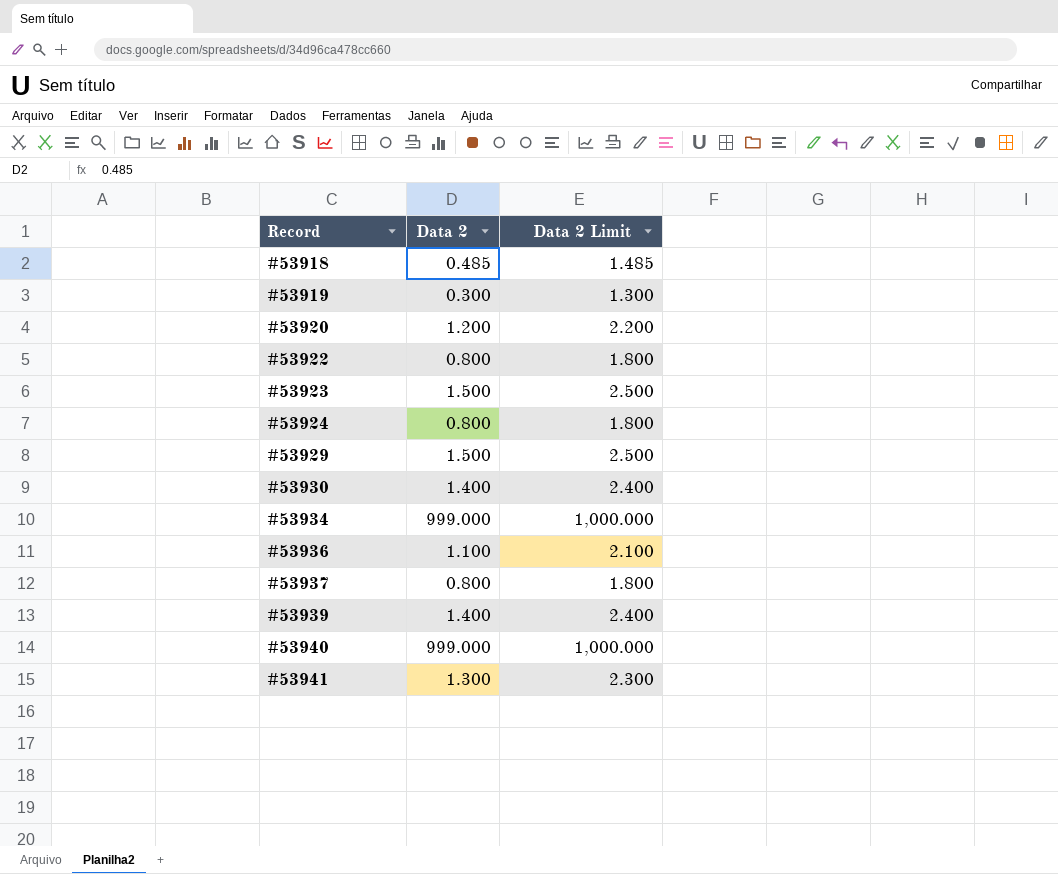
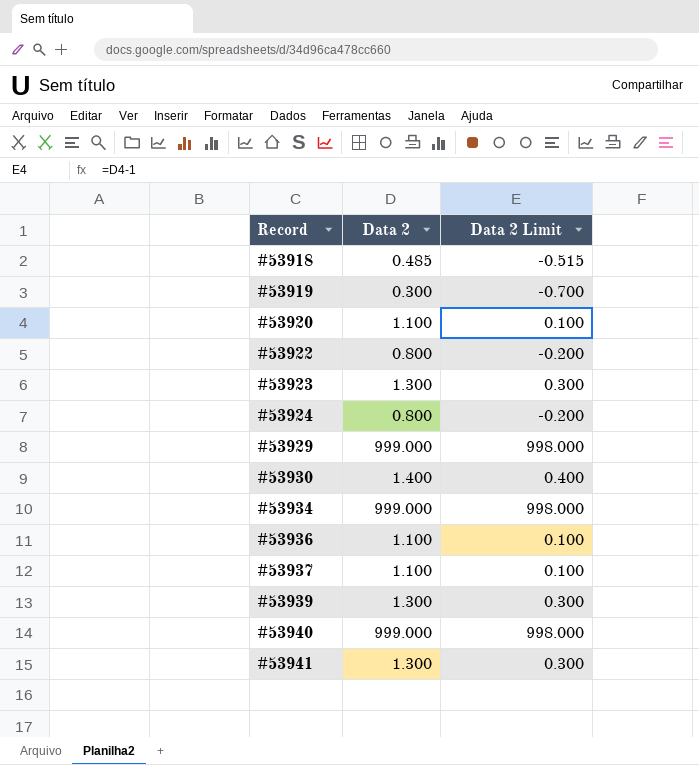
column Data 2 Limit | formula: [Data 2] + 1 -> [Data 2] - 1
#53920 | Data 2: 1.200 -> 1.100
#53923 | Data 2: 1.500 -> 1.300
#53929 | Data 2: 1.500 -> 999.000
#53937 | Data 2: 0.800 -> 1.100
#53939 | Data 2: 1.400 -> 1.300

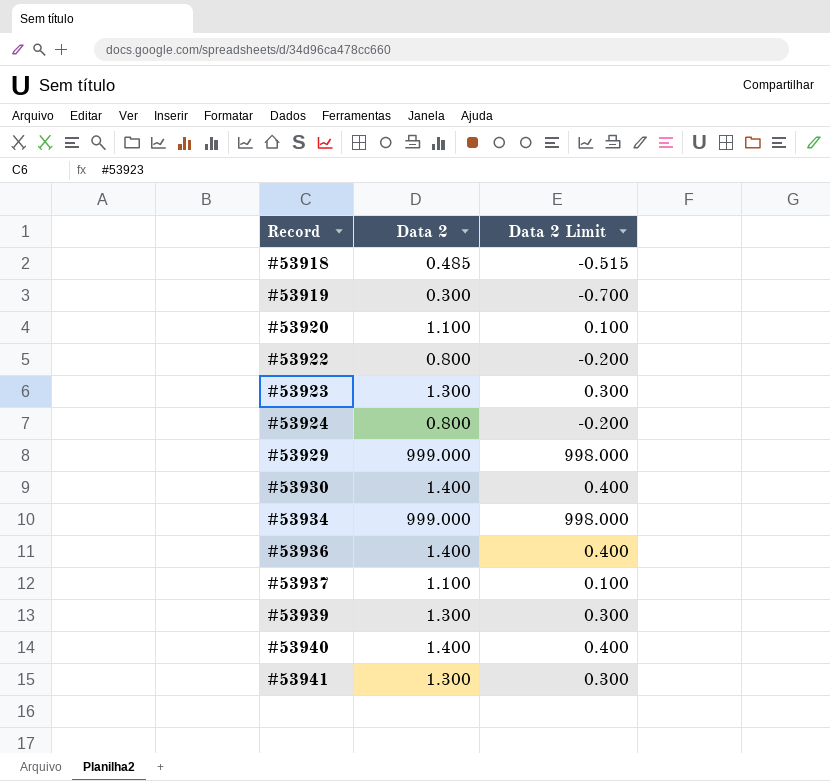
#53936 | Data 2: 1.100 -> 1.400
#53936 | Data 2 Limit: 0.100 -> 0.400
#53940 | Data 2: 999.000 -> 1.400
#53940 | Data 2 Limit: 998.000 -> 0.400

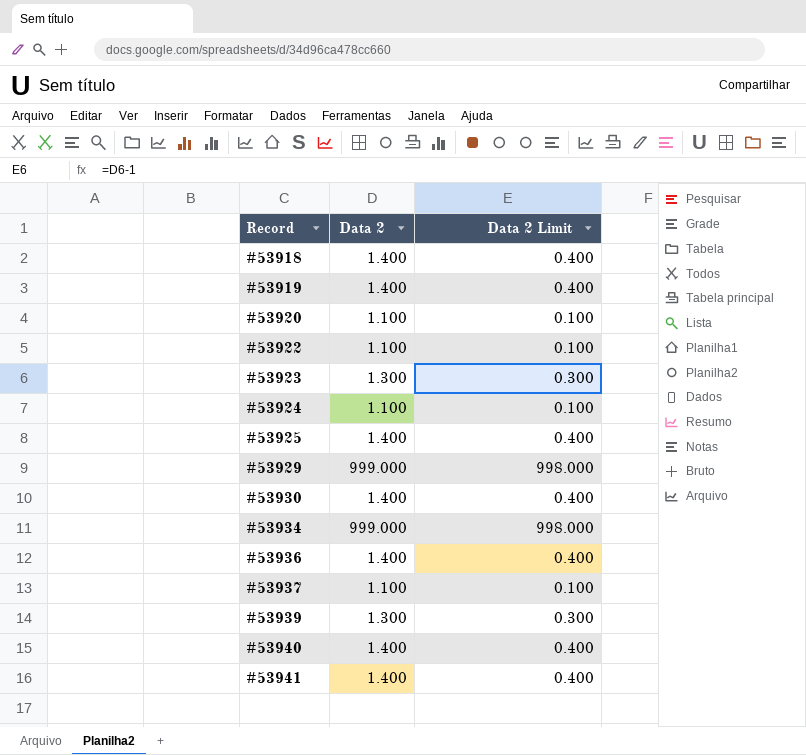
#53918 | Data 2: 0.485 -> 1.400
#53918 | Data 2 Limit: -0.515 -> 0.400
#53919 | Data 2: 0.300 -> 1.400
#53919 | Data 2 Limit: -0.700 -> 0.400
#53922 | Data 2: 0.800 -> 1.100
#53922 | Data 2 Limit: -0.200 -> 0.100
#53924 | Data 2: 0.800 -> 1.100
#53924 | Data 2 Limit: -0.200 -> 0.100
row #53925: none -> 1.400 | 0.400
#53941 | Data 2: 1.300 -> 1.400
#53941 | Data 2 Limit: 0.300 -> 0.400

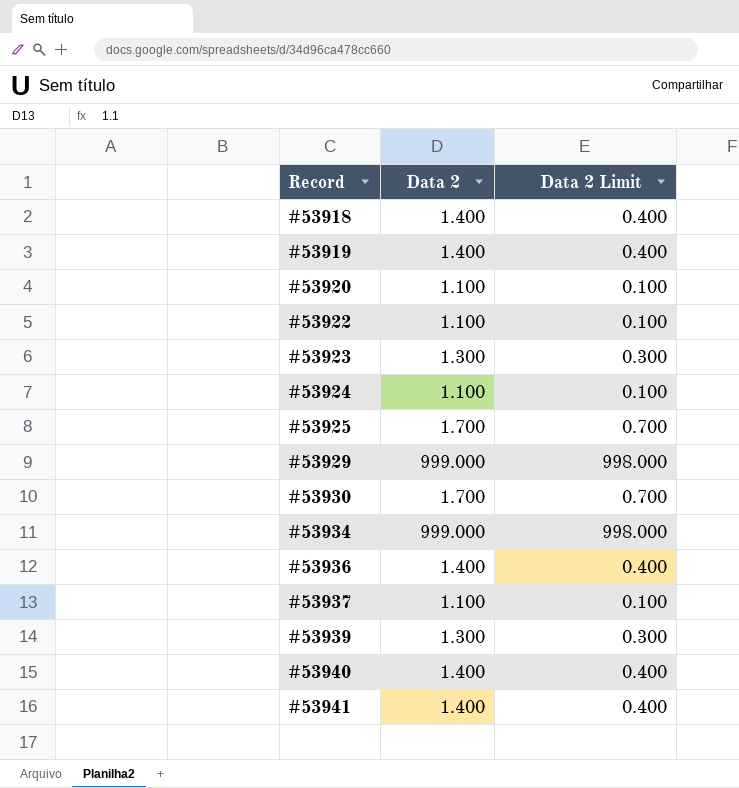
#53925 | Data 2: 1.400 -> 1.700
#53925 | Data 2 Limit: 0.400 -> 0.700
#53930 | Data 2: 1.400 -> 1.700
#53930 | Data 2 Limit: 0.400 -> 0.700

